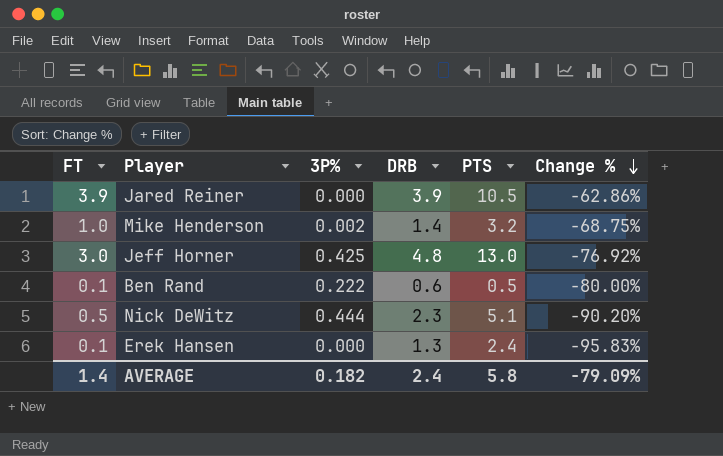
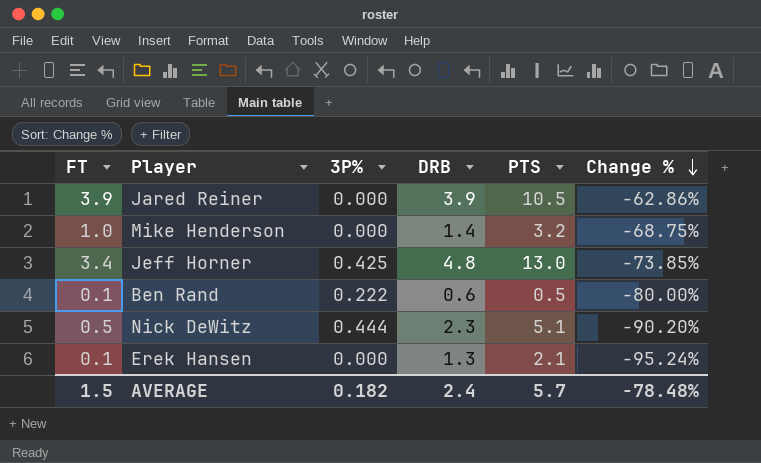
Mike Henderson | 3P%: 0.002 -> 0.000
Jeff Horner | FT: 3.0 -> 3.4
Jeff Horner | Change %: -76.92% -> -73.85%
Erek Hansen | PTS: 2.4 -> 2.1
Erek Hansen | Change %: -95.83% -> -95.24%
AVERAGE | FT: 1.4 -> 1.5
AVERAGE | PTS: 5.8 -> 5.7
AVERAGE | Change %: -79.09% -> -78.48%

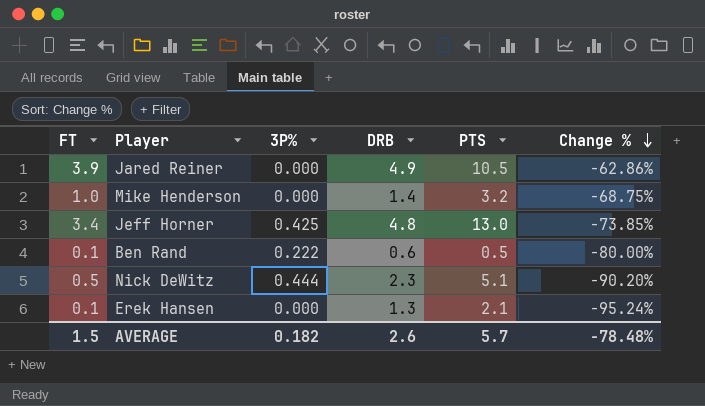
Jared Reiner | DRB: 3.9 -> 4.9
AVERAGE | DRB: 2.4 -> 2.6

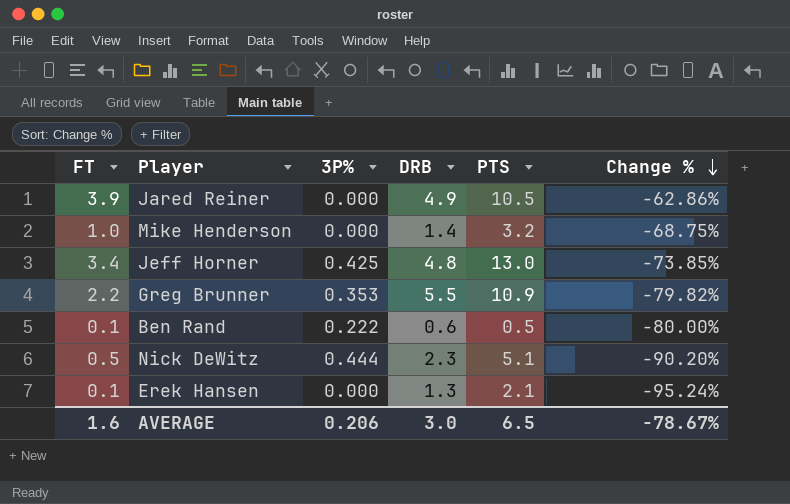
row Greg Brunner: none -> 2.2 | 0.353 | 5.5 | 10.9 | -79.82%
AVERAGE | FT: 1.5 -> 1.6
AVERAGE | 3P%: 0.182 -> 0.206
AVERAGE | DRB: 2.6 -> 3.0
AVERAGE | PTS: 5.7 -> 6.5
AVERAGE | Change %: -78.48% -> -78.67%

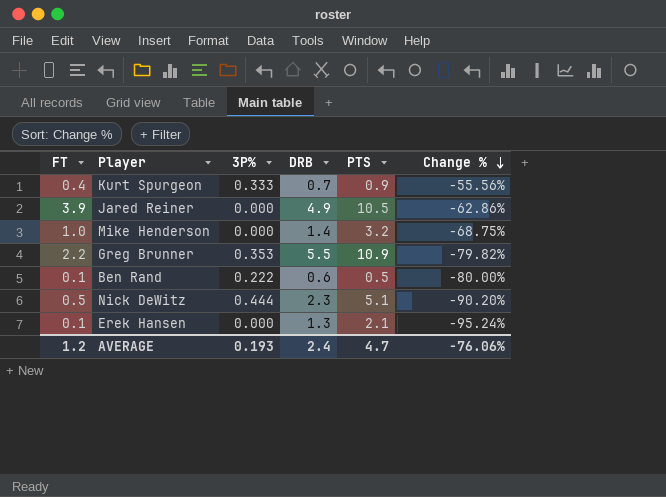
row Jeff Horner: 3.4 | 0.425 | 4.8 | 13.0 | -73.85% -> none
row Kurt Spurgeon: none -> 0.4 | 0.333 | 0.7 | 0.9 | -55.56%
AVERAGE | FT: 1.6 -> 1.2
AVERAGE | 3P%: 0.206 -> 0.193
AVERAGE | DRB: 3.0 -> 2.4
AVERAGE | PTS: 6.5 -> 4.7
AVERAGE | Change %: -78.67% -> -76.06%

